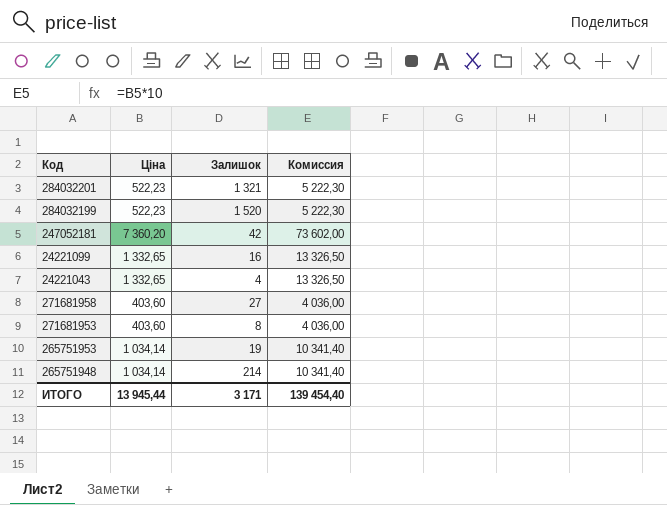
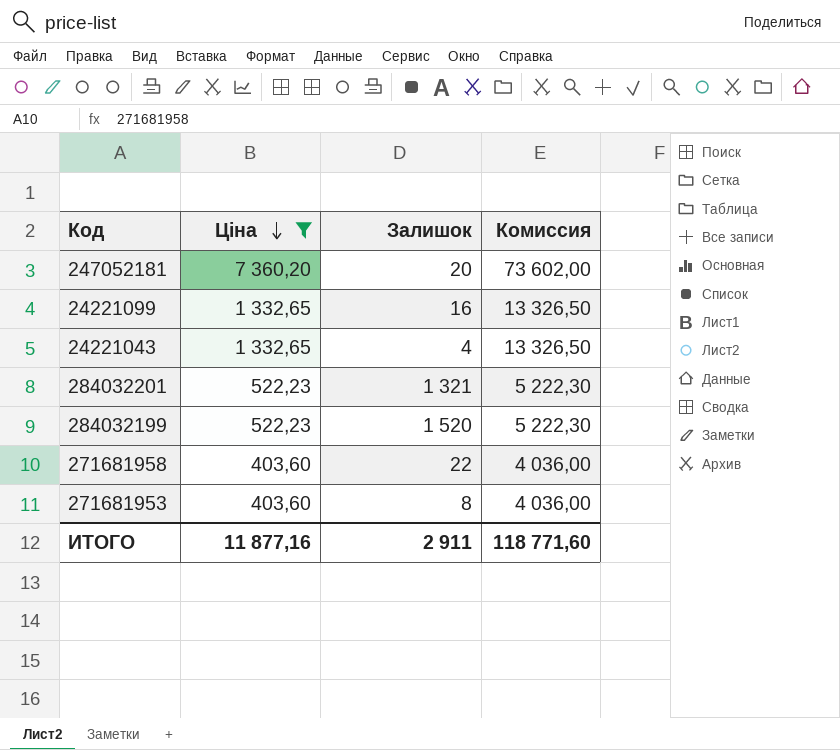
filter: none -> Ціна != 1 034,14
row order: none -> Ціна descending
247052181 | Залишок: 42 -> 20
271681958 | Залишок: 27 -> 22
ИТОГО | Ціна: 13 945,44 -> 11 877,16
ИТОГО | Залишок: 3 171 -> 2 911
ИТОГО | Комиссия: 139 454,40 -> 118 771,60

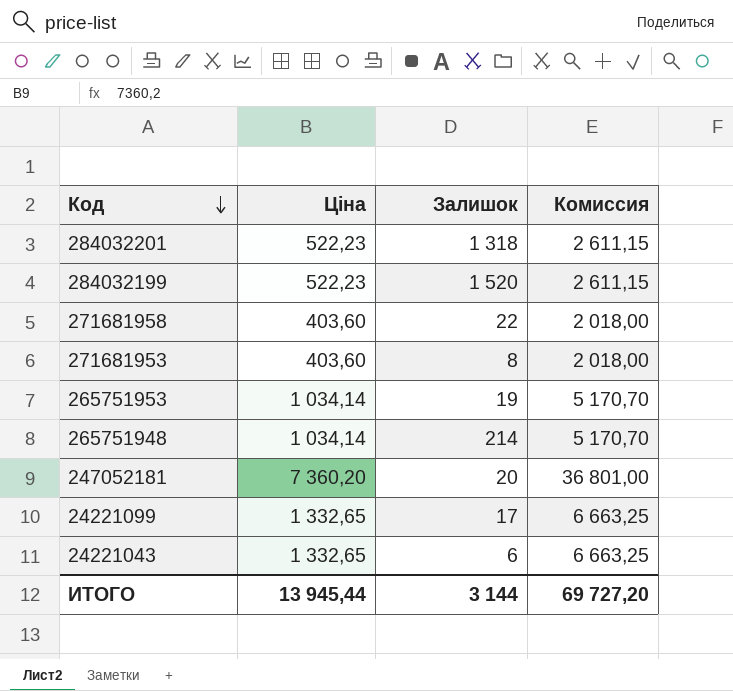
filter: Ціна != 1 034,14 -> none
row order: Ціна descending -> Код descending
column Комиссия | formula: [Ціна] * 10 -> [Ціна] * 5
284032201 | Залишок: 1 321 -> 1 318
24221099 | Залишок: 16 -> 17
24221043 | Залишок: 4 -> 6
ИТОГО | Ціна: 11 877,16 -> 13 945,44
ИТОГО | Залишок: 2 911 -> 3 144
ИТОГО | Комиссия: 118 771,60 -> 69 727,20

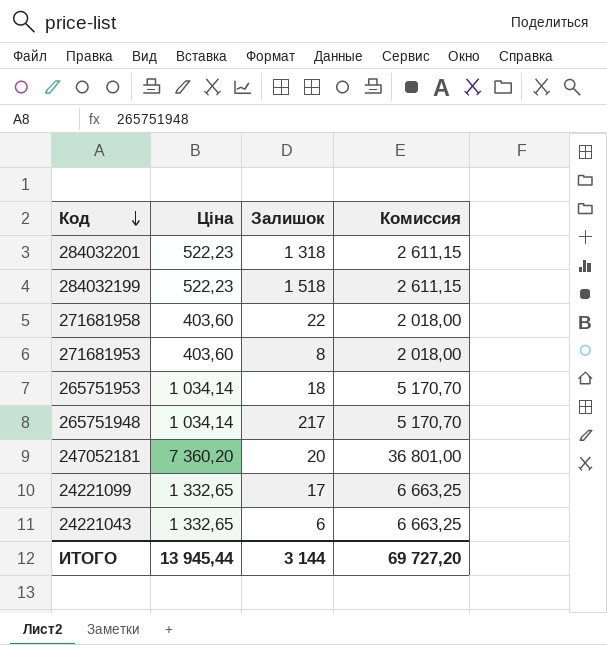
284032199 | Залишок: 1 520 -> 1 518
265751953 | Залишок: 19 -> 18
265751948 | Залишок: 214 -> 217

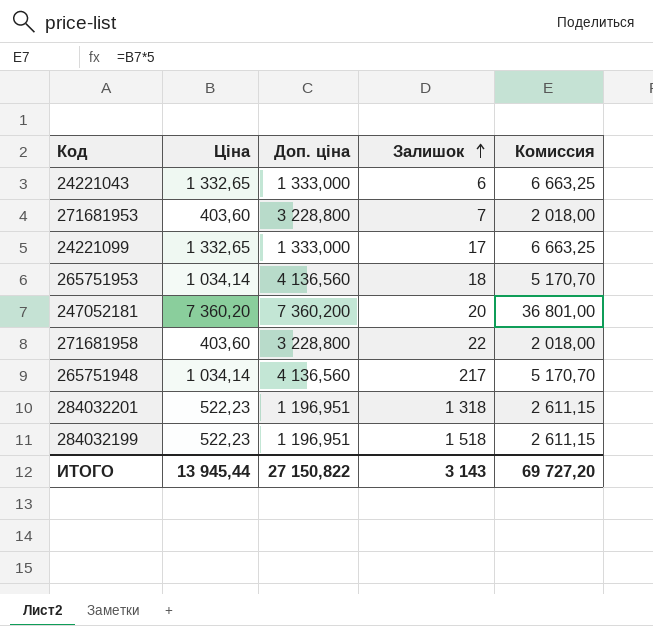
row order: Код descending -> Залишок ascending
column Доп. ціна | position: none -> 3
271681953 | Залишок: 8 -> 7
ИТОГО | Залишок: 3 144 -> 3 143

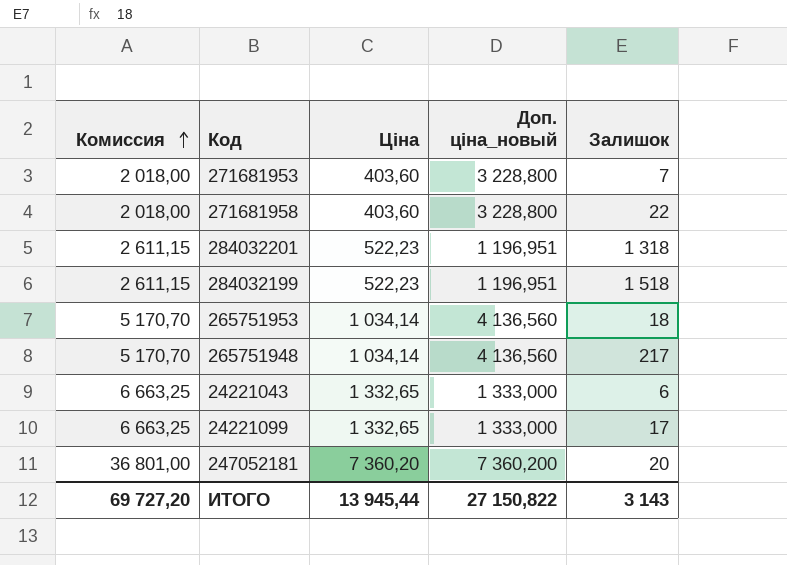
row order: Залишок ascending -> Комиссия ascending
column Комиссия | position: 5 -> 1
column name: Доп. ціна -> Доп. ціна_новый

